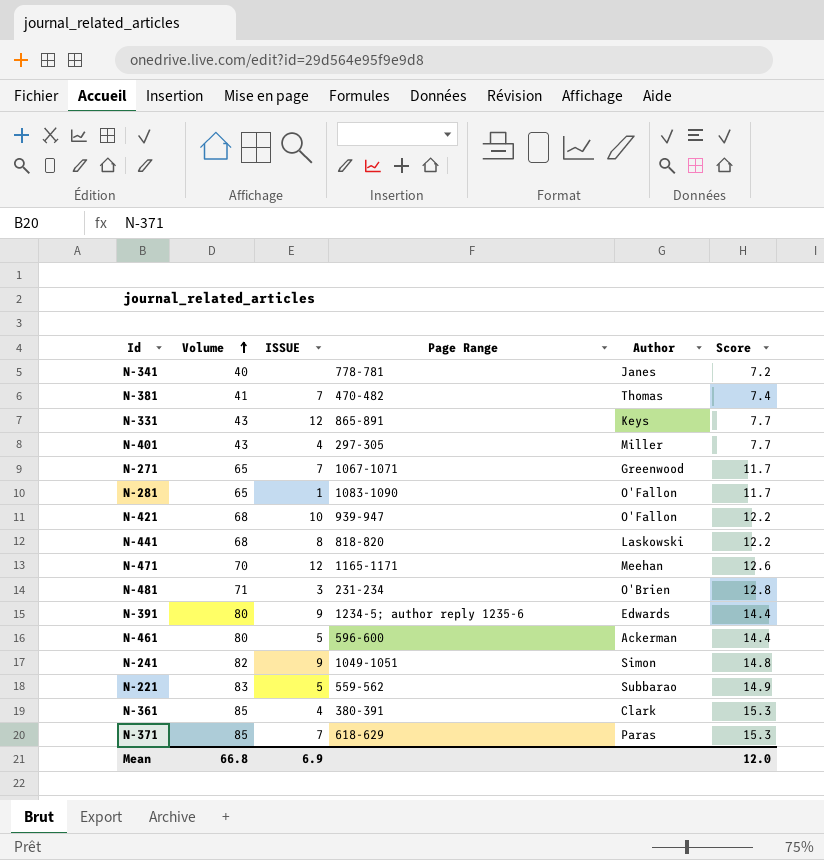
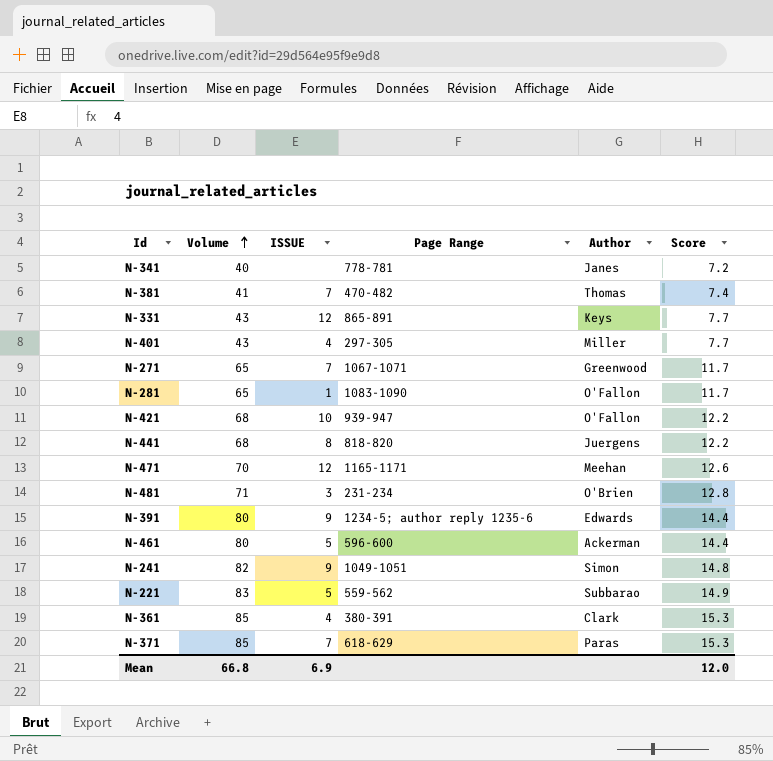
N-441 | Author: Laskowski -> Juergens

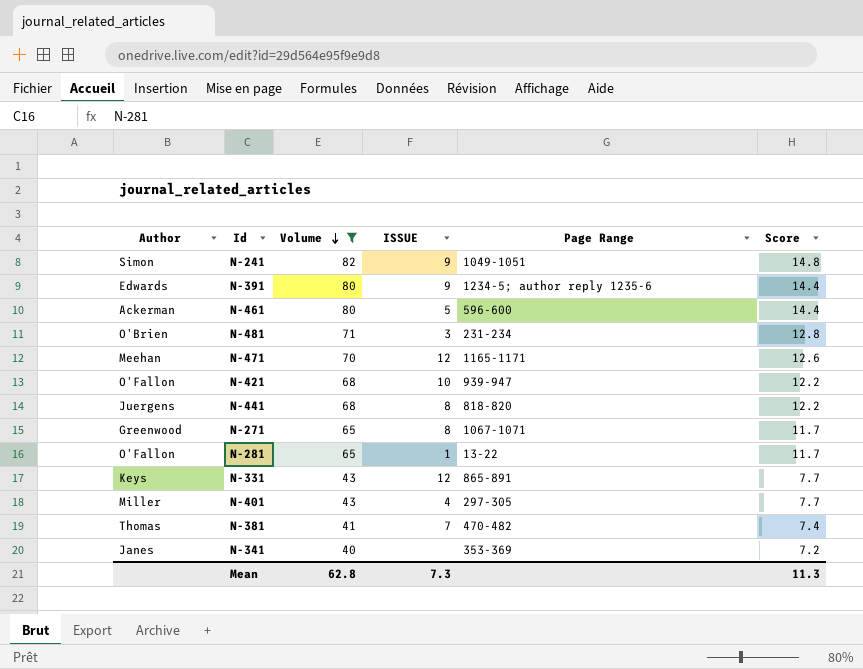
filter: none -> Volume <= 82
row order: Volume ascending -> Volume descending
column Author | position: 5 -> 1
N-271 | ISSUE: 7 -> 8
N-281 | Page Range: 1083-1090 -> 13-22
N-341 | Page Range: 778-781 -> 353-369
Mean | Volume: 66.8 -> 62.8
Mean | ISSUE: 6.9 -> 7.3
Mean | Score: 12.0 -> 11.3

